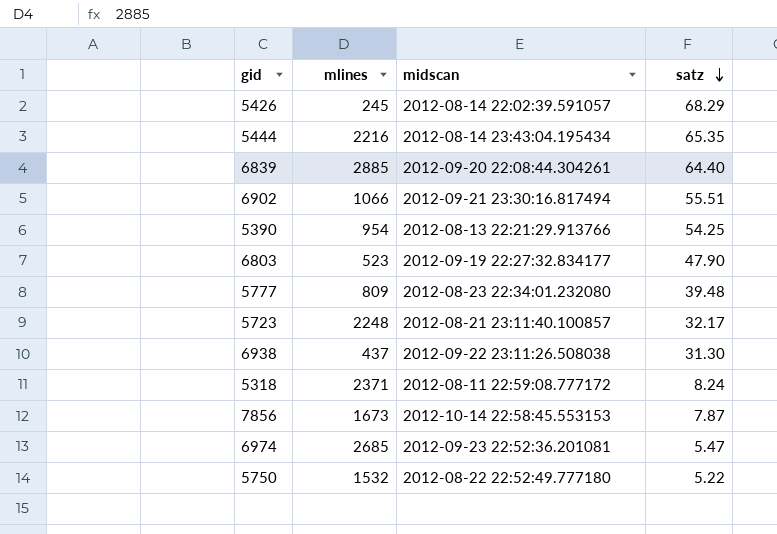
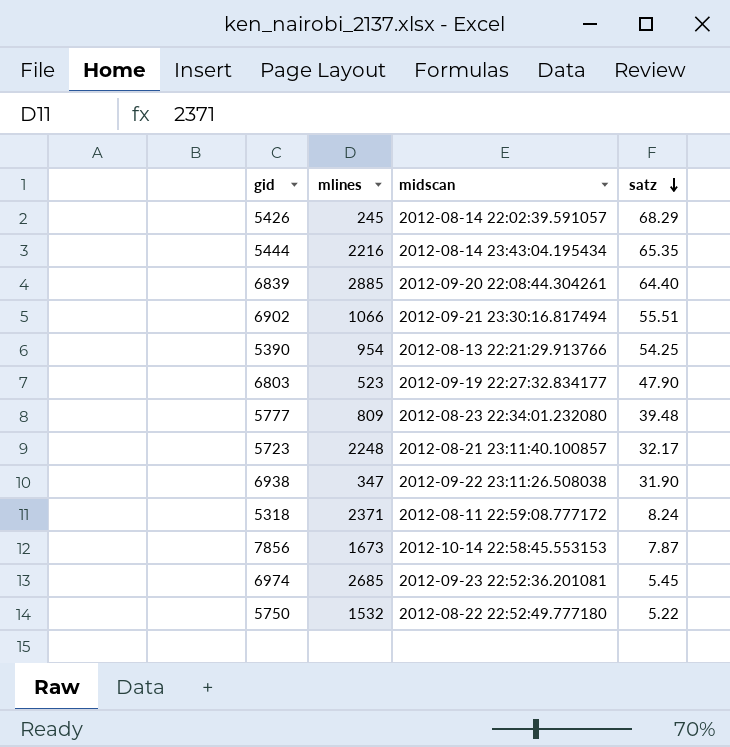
6938 | mlines: 437 -> 347
6938 | satz: 31.30 -> 31.90
6974 | satz: 5.47 -> 5.45

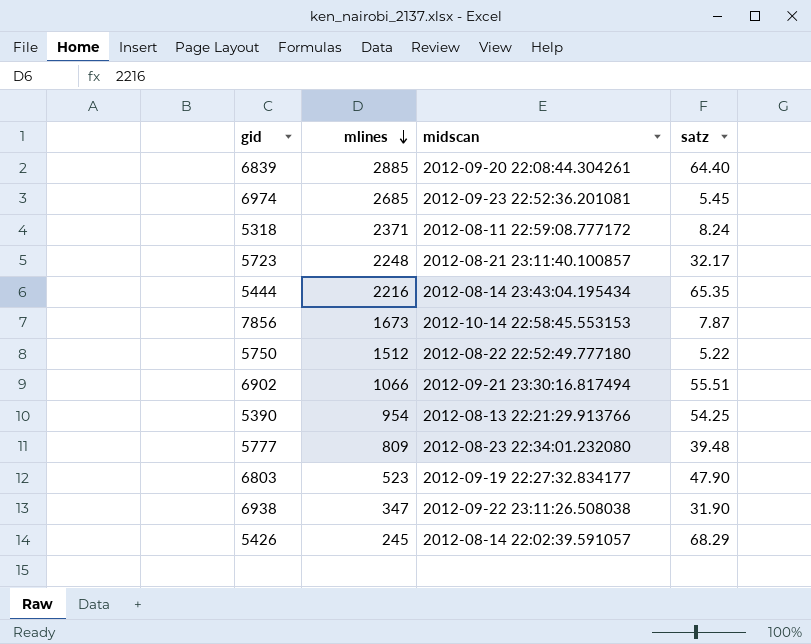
row order: satz descending -> mlines descending
5750 | mlines: 1532 -> 1512

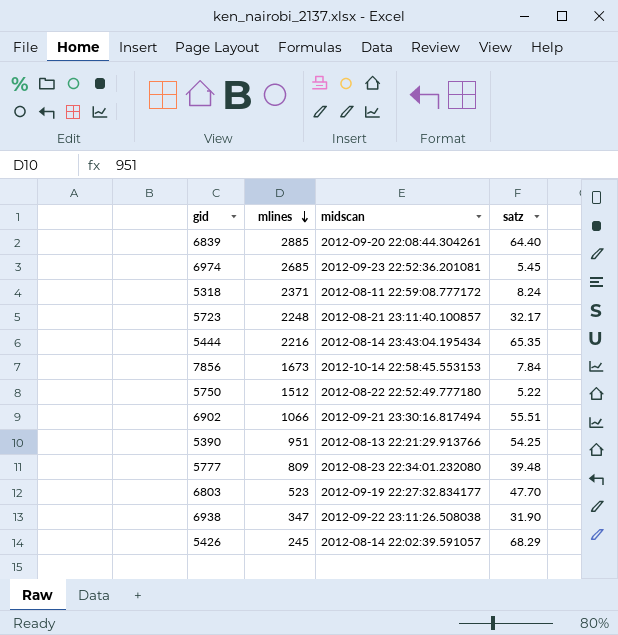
7856 | satz: 7.87 -> 7.84
5390 | mlines: 954 -> 951
6803 | satz: 47.90 -> 47.70

